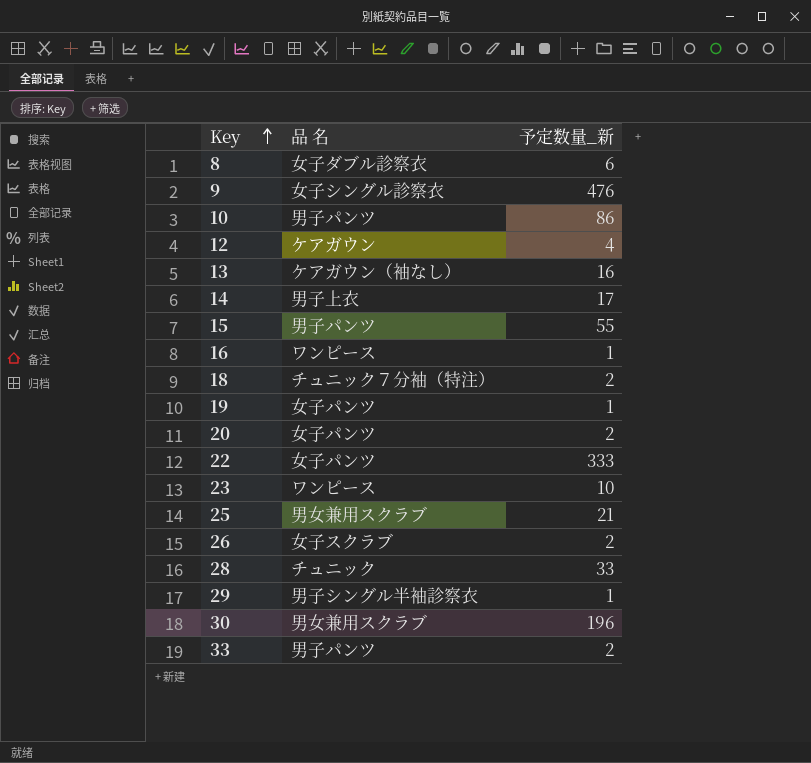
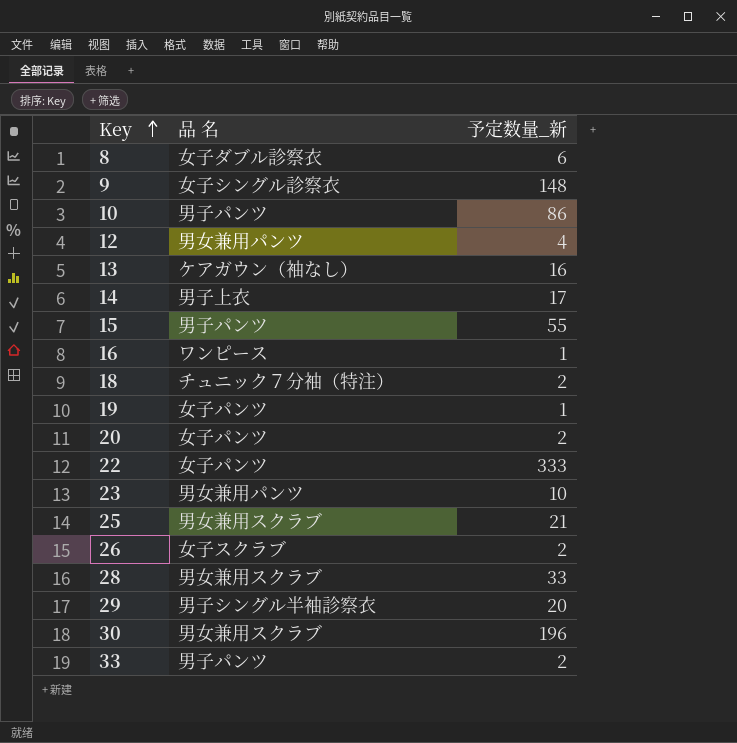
9 | 予定数量_新: 476 -> 148
12 | 品 名: ケアガウン -> 男女兼用パンツ
23 | 品 名: ワンピース -> 男女兼用パンツ
28 | 品 名: チュニック -> 男女兼用スクラブ
29 | 予定数量_新: 1 -> 20

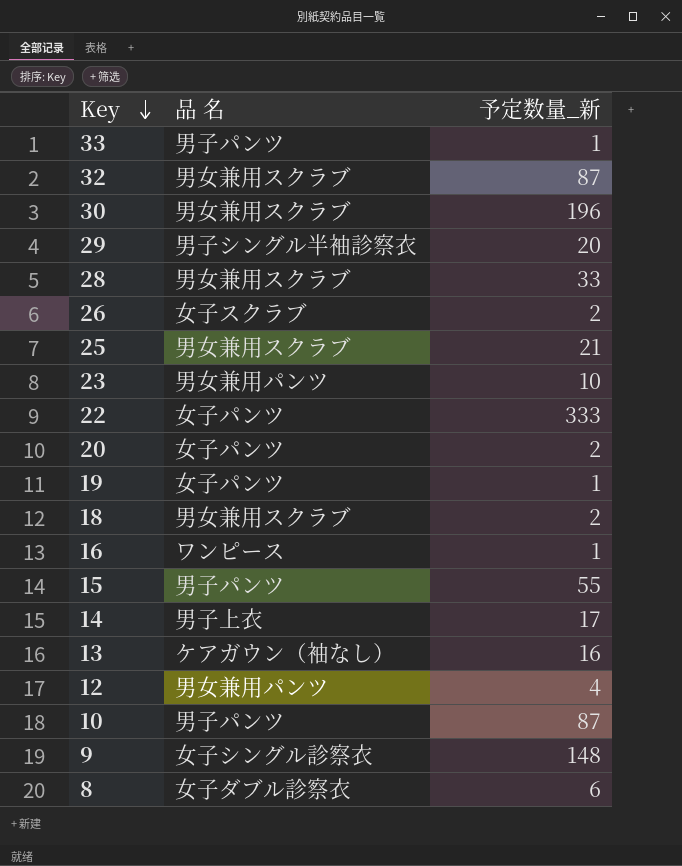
row order: Key ascending -> Key descending
33 | 予定数量_新: 2 -> 1
row 32: none -> 男女兼用スクラブ | 87
18 | 品 名: チュニック７分袖（特注） -> 男女兼用スクラブ
10 | 予定数量_新: 86 -> 87

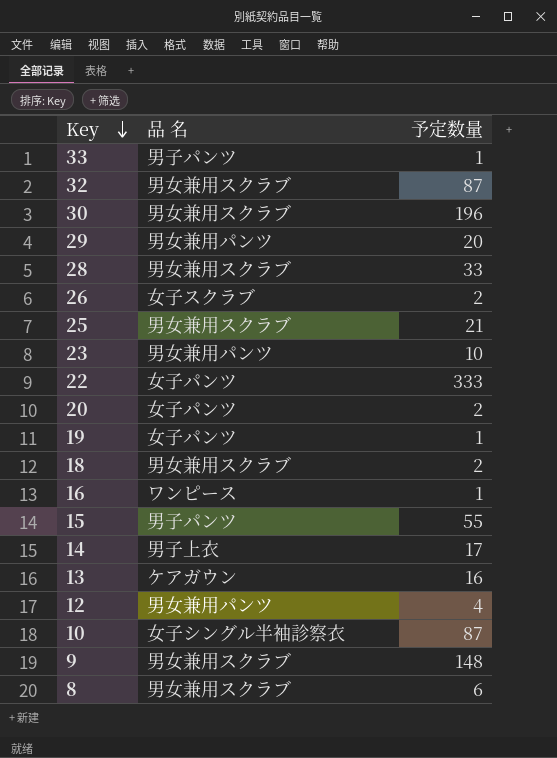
column name: 予定数量_新 -> 予定数量
29 | 品 名: 男子シングル半袖診察衣 -> 男女兼用パンツ
13 | 品 名: ケアガウン（袖なし） -> ケアガウン
10 | 品 名: 男子パンツ -> 女子シングル半袖診察衣
9 | 品 名: 女子シングル診察衣 -> 男女兼用スクラブ
8 | 品 名: 女子ダブル診察衣 -> 男女兼用スクラブ

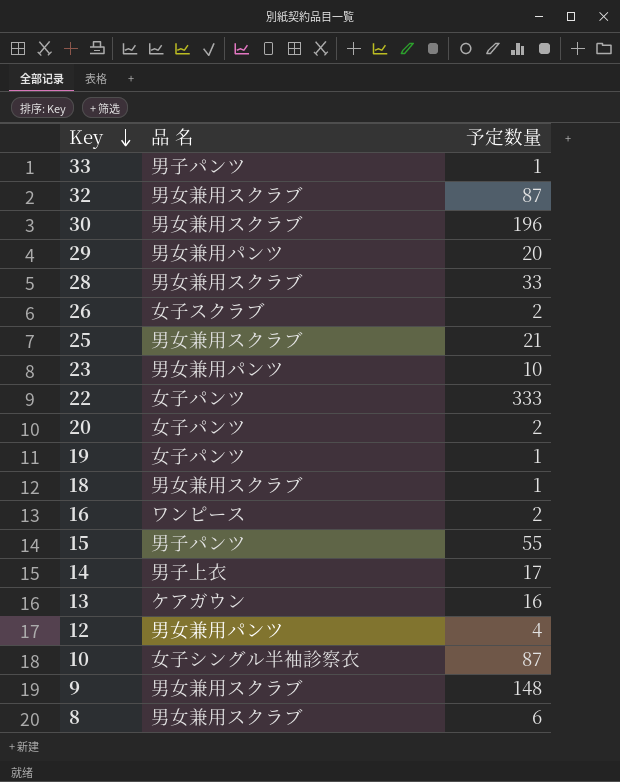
18 | 予定数量: 2 -> 1
16 | 予定数量: 1 -> 2

